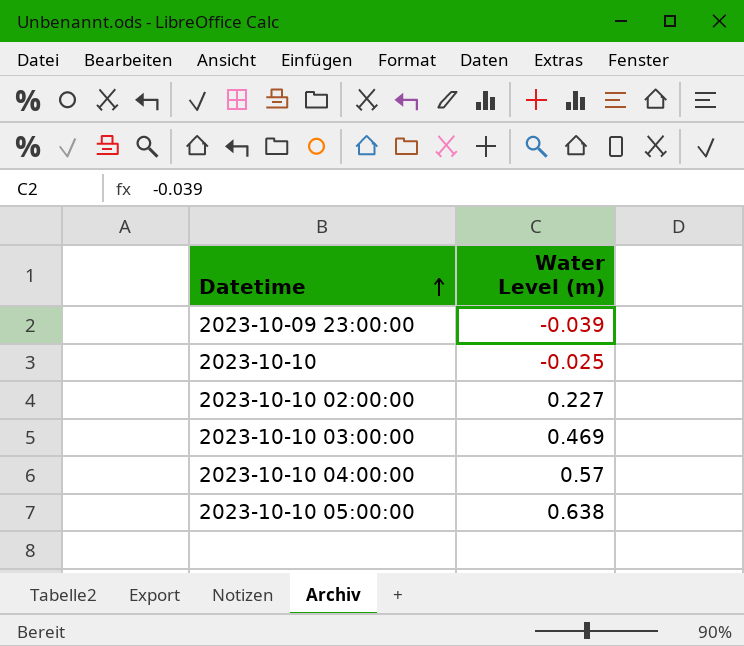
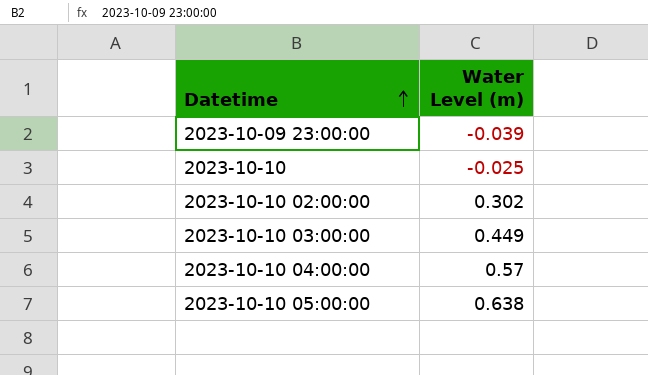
2023-10-10 02:00:00 | Water Level (m): 0.227 -> 0.302
2023-10-10 03:00:00 | Water Level (m): 0.469 -> 0.449

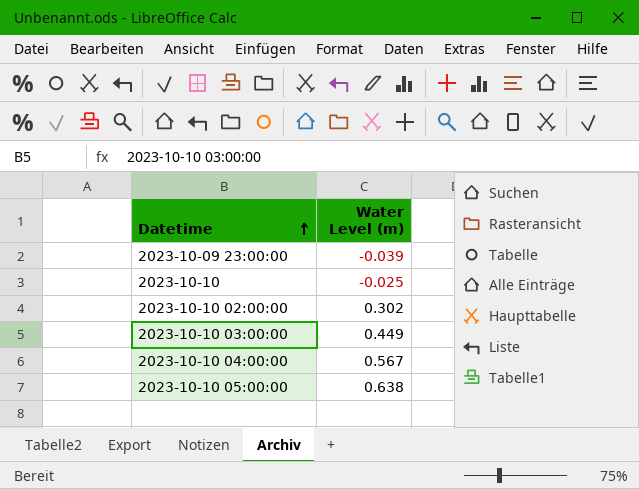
2023-10-10 04:00:00 | Water Level (m): 0.57 -> 0.567

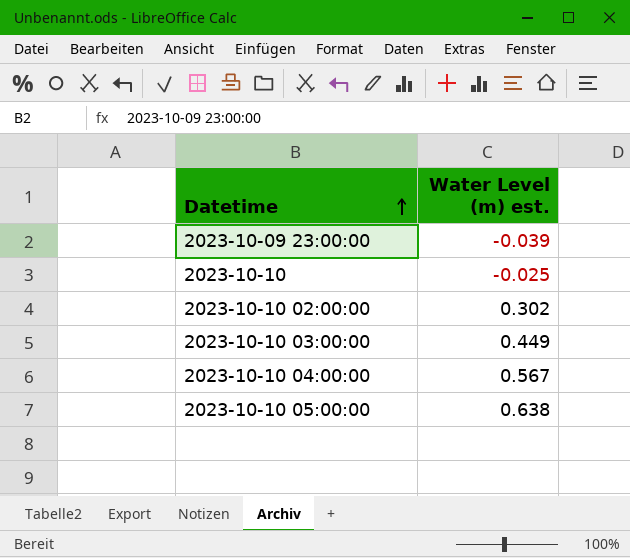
column name: Water Level (m) -> Water Level (m) est.

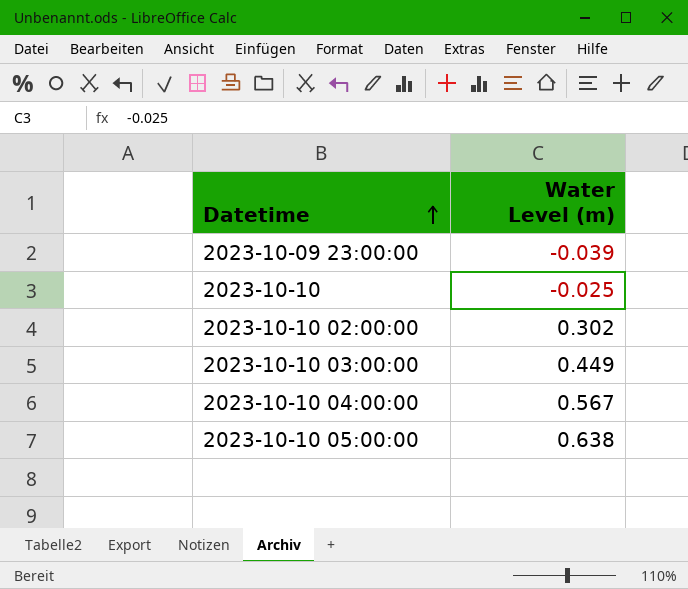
column name: Water Level (m) est. -> Water Level (m)

